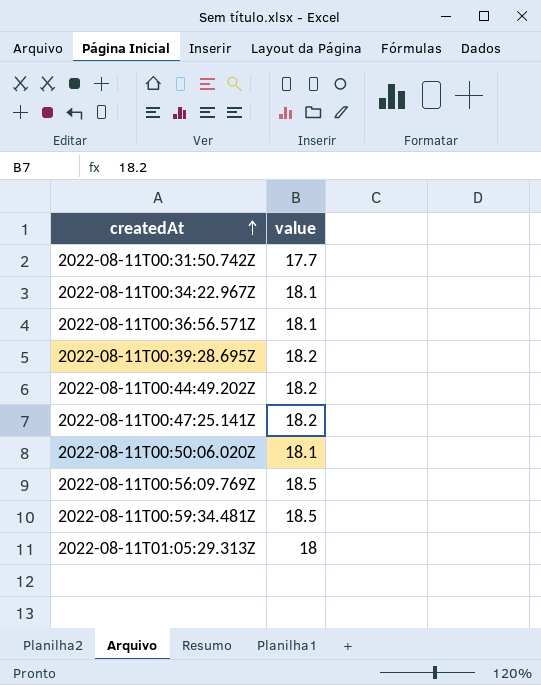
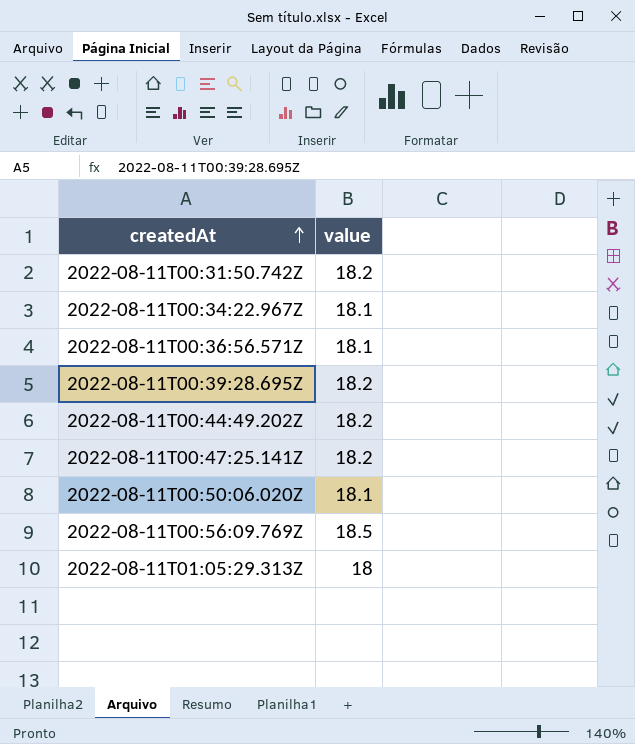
row 2022-08-11T00:59:34.481Z: 18.5 -> none
2022-08-11T00:31:50.742Z | value: 17.7 -> 18.2

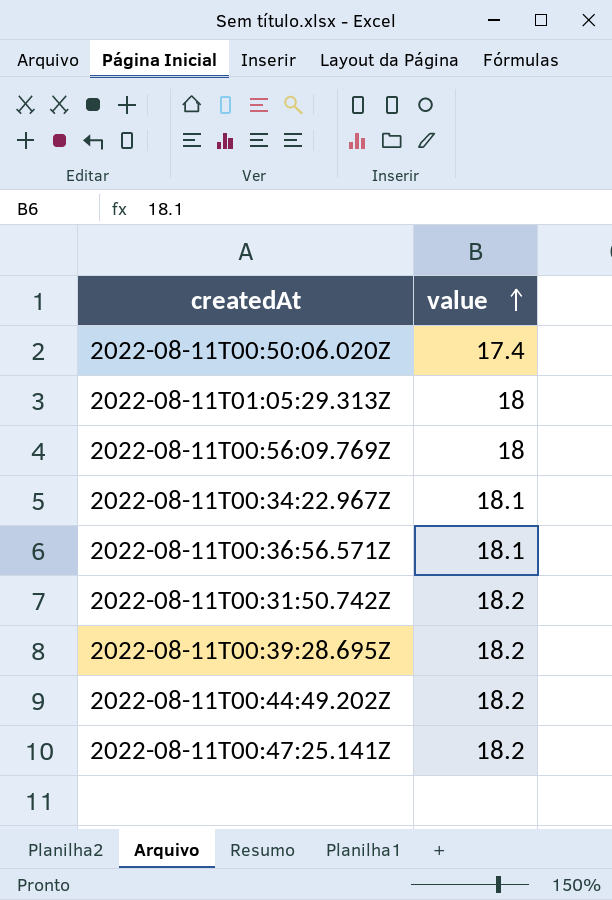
row order: createdAt ascending -> value ascending
2022-08-11T00:50:06.020Z | value: 18.1 -> 17.4
2022-08-11T00:56:09.769Z | value: 18.5 -> 18

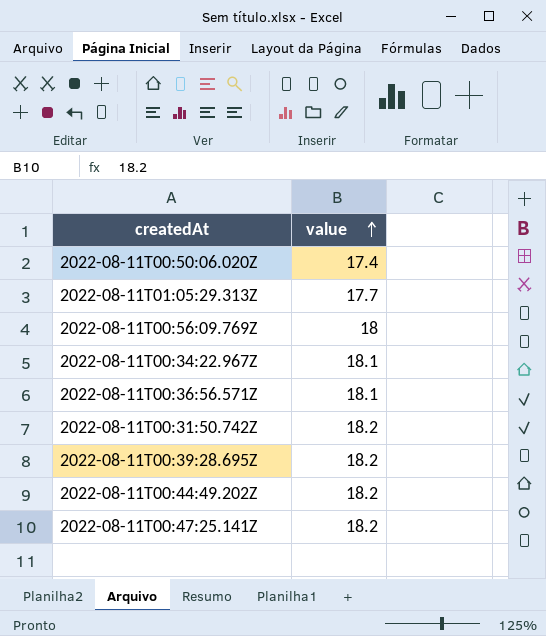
2022-08-11T01:05:29.313Z | value: 18 -> 17.7

